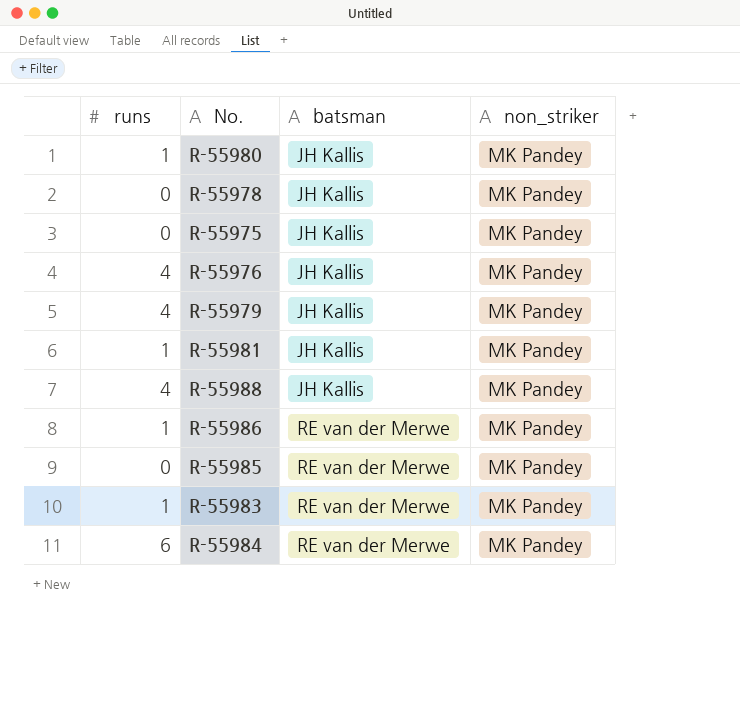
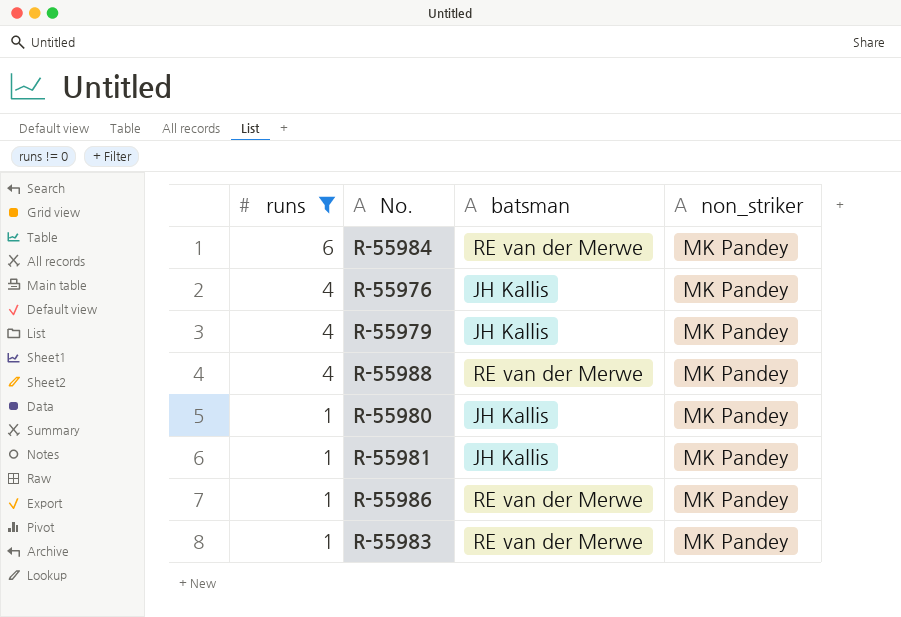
filter: none -> runs != 0
row order: batsman ascending -> runs descending
R-55988 | batsman: JH Kallis -> RE van der Merwe

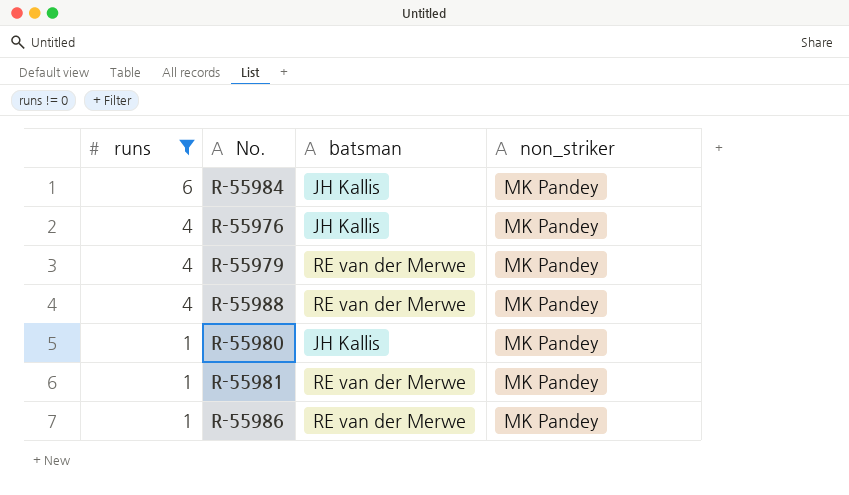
row R-55983: 1 | RE van der Merwe | MK Pandey -> none
R-55984 | batsman: RE van der Merwe -> JH Kallis
R-55979 | batsman: JH Kallis -> RE van der Merwe
R-55981 | batsman: JH Kallis -> RE van der Merwe

